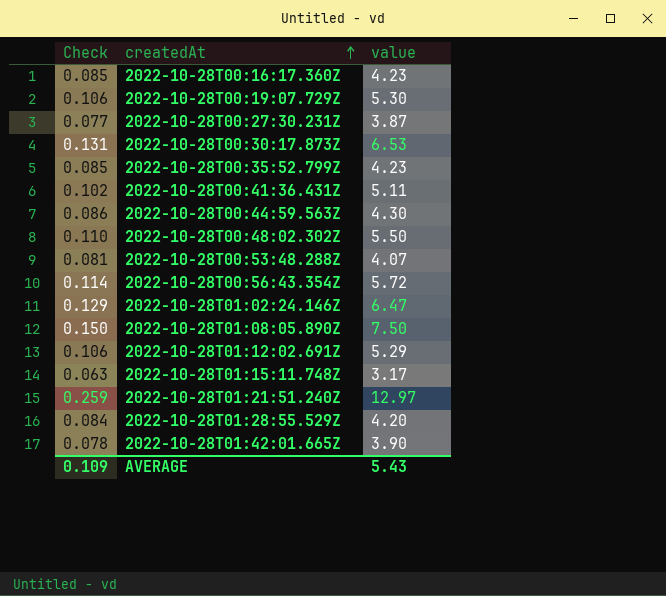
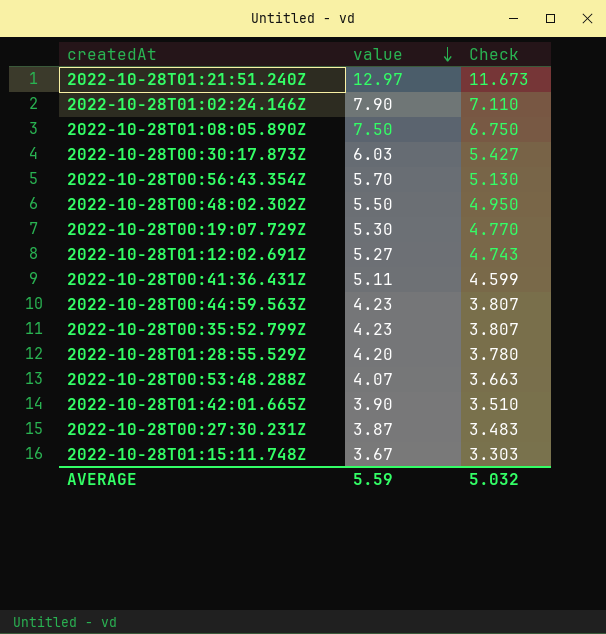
row order: createdAt ascending -> value descending
column Check | formula: [value] * 0.02 -> [value] * 0.9
column Check | position: 1 -> 3
row 2022-10-28T00:16:17.360Z: 0.085 | 4.23 -> none
2022-10-28T01:02:24.146Z | value: 6.47 -> 7.90
2022-10-28T00:30:17.873Z | value: 6.53 -> 6.03
2022-10-28T00:56:43.354Z | value: 5.72 -> 5.70
2022-10-28T01:12:02.691Z | value: 5.29 -> 5.27
2022-10-28T00:44:59.563Z | value: 4.30 -> 4.23
2022-10-28T01:15:11.748Z | value: 3.17 -> 3.67
AVERAGE | value: 5.43 -> 5.59
AVERAGE | Check: 0.109 -> 5.032

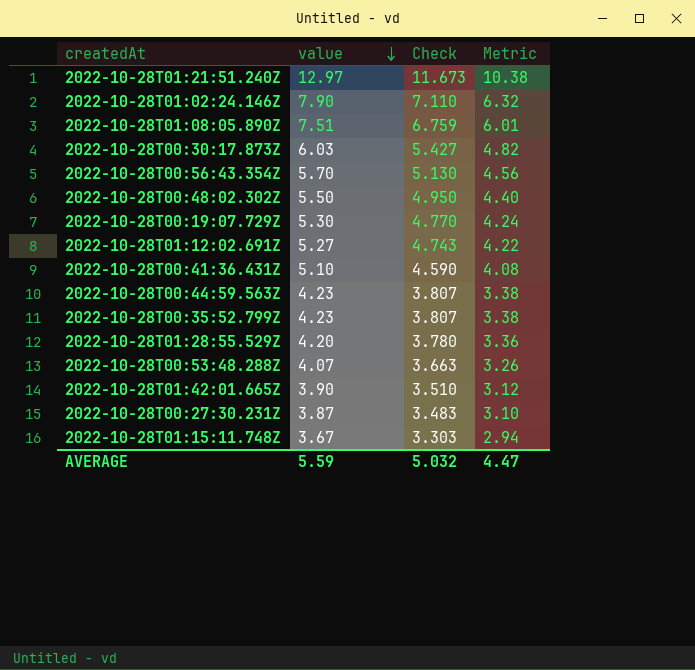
column Metric | formula: none -> [value] * 0.8
2022-10-28T01:08:05.890Z | value: 7.50 -> 7.51
2022-10-28T01:08:05.890Z | Check: 6.750 -> 6.759
2022-10-28T00:41:36.431Z | value: 5.11 -> 5.10
2022-10-28T00:41:36.431Z | Check: 4.599 -> 4.590

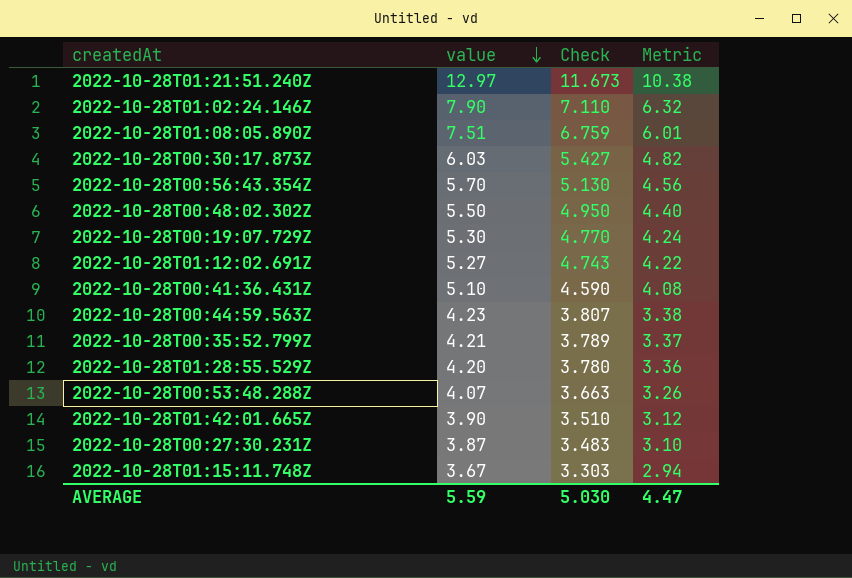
2022-10-28T00:35:52.799Z | value: 4.23 -> 4.21
2022-10-28T00:35:52.799Z | Check: 3.807 -> 3.789
2022-10-28T00:35:52.799Z | Metric: 3.38 -> 3.37
AVERAGE | Check: 5.032 -> 5.030

